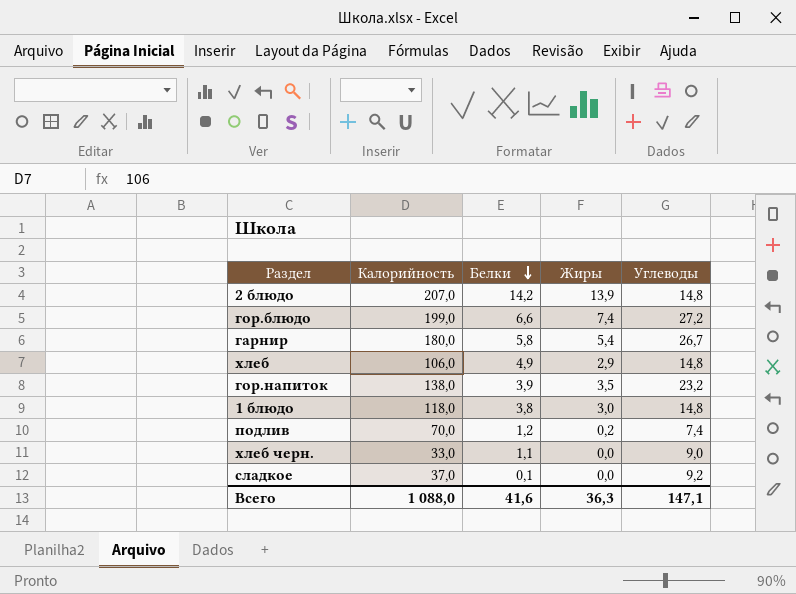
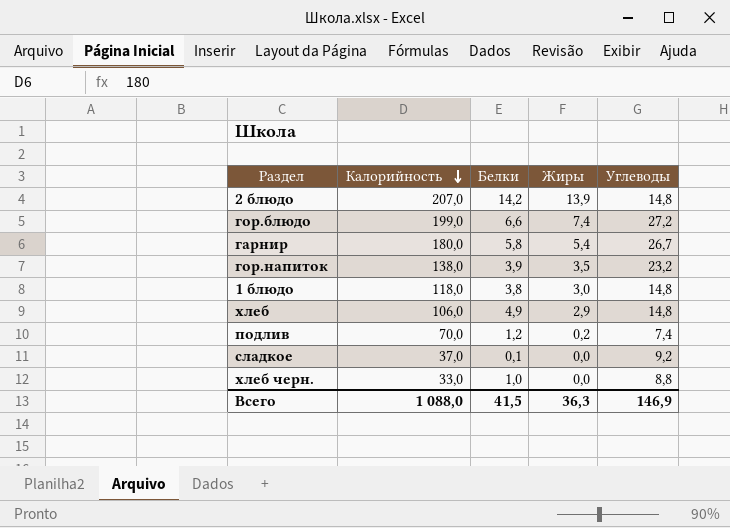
row order: Белки descending -> Калорийность descending
хлеб черн. | Белки: 1,1 -> 1,0
хлеб черн. | Углеводы: 9,0 -> 8,8
Всего | Белки: 41,6 -> 41,5
Всего | Углеводы: 147,1 -> 146,9

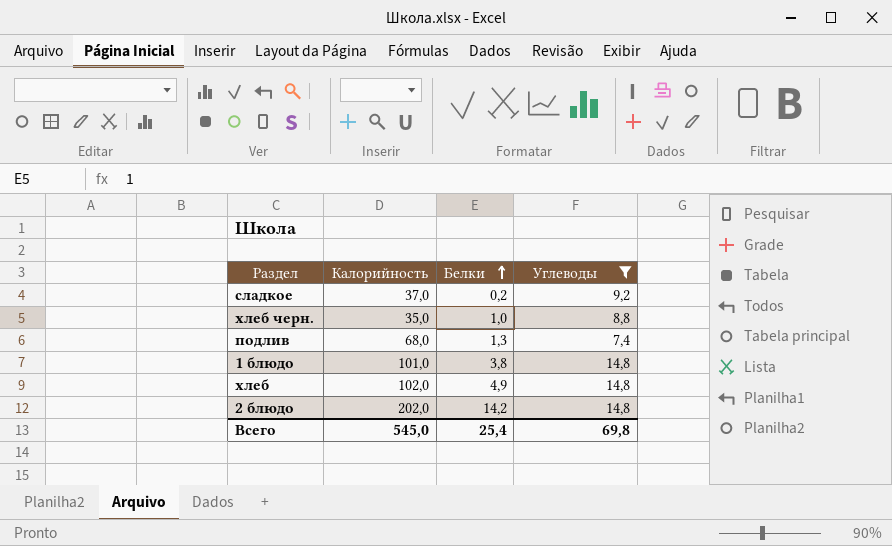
filter: none -> Углеводы <= 14,8
row order: Калорийность descending -> Белки ascending
column Жиры | position: 4 -> none
сладкое | Белки: 0,1 -> 0,2
хлеб черн. | Калорийность: 33,0 -> 35,0
подлив | Калорийность: 70,0 -> 68,0
подлив | Белки: 1,2 -> 1,3
1 блюдо | Калорийность: 118,0 -> 101,0
хлеб | Калорийность: 106,0 -> 102,0
2 блюдо | Калорийность: 207,0 -> 202,0
Всего | Калорийность: 1 088,0 -> 545,0
Всего | Белки: 41,5 -> 25,4
Всего | Углеводы: 146,9 -> 69,8

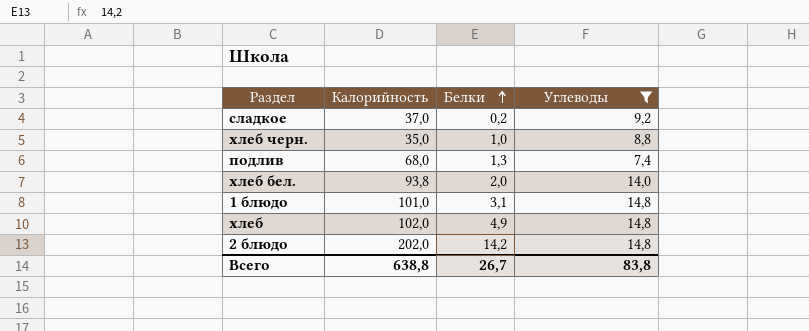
row хлеб бел.: none -> 93,8 | 2,0 | 14,0
1 блюдо | Белки: 3,8 -> 3,1
Всего | Калорийность: 545,0 -> 638,8
Всего | Белки: 25,4 -> 26,7
Всего | Углеводы: 69,8 -> 83,8

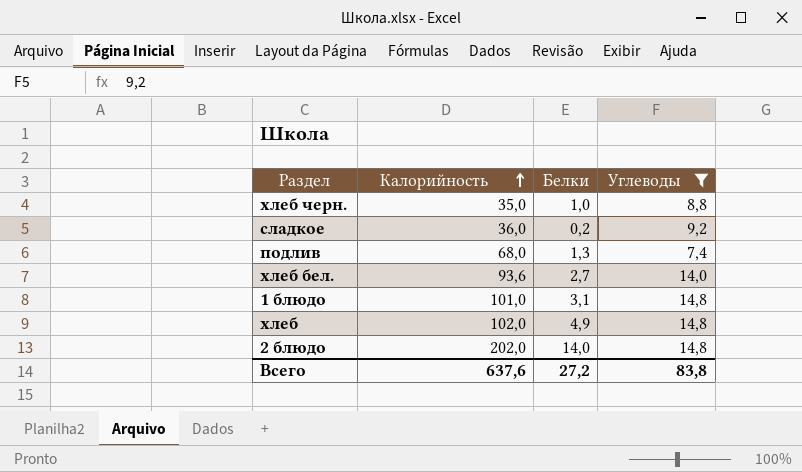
row order: Белки ascending -> Калорийность ascending
сладкое | Калорийность: 37,0 -> 36,0
хлеб бел. | Калорийность: 93,8 -> 93,6
хлеб бел. | Белки: 2,0 -> 2,7
2 блюдо | Белки: 14,2 -> 14,0
Всего | Калорийность: 638,8 -> 637,6
Всего | Белки: 26,7 -> 27,2

